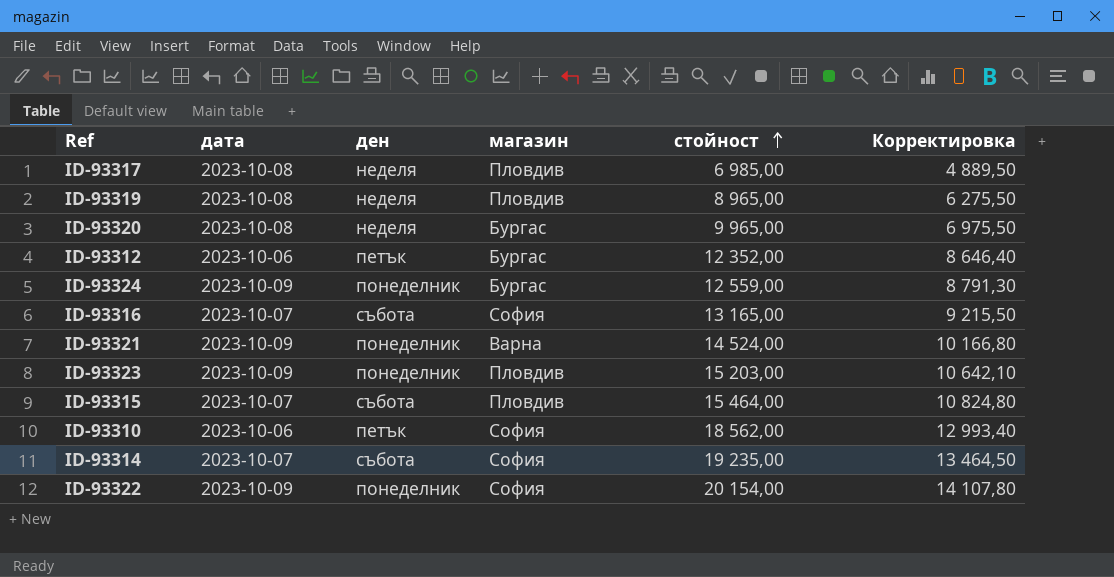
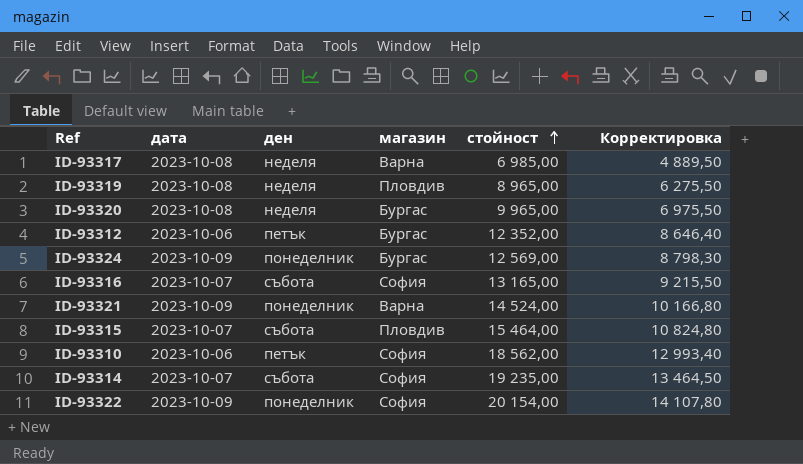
row ID-93323: 2023-10-09 | понеделник | Пловдив | 15 203,00 | 10 642,10 -> none
ID-93317 | магазин: Пловдив -> Варна
ID-93324 | стойност: 12 559,00 -> 12 569,00
ID-93324 | Корректировка: 8 791,30 -> 8 798,30

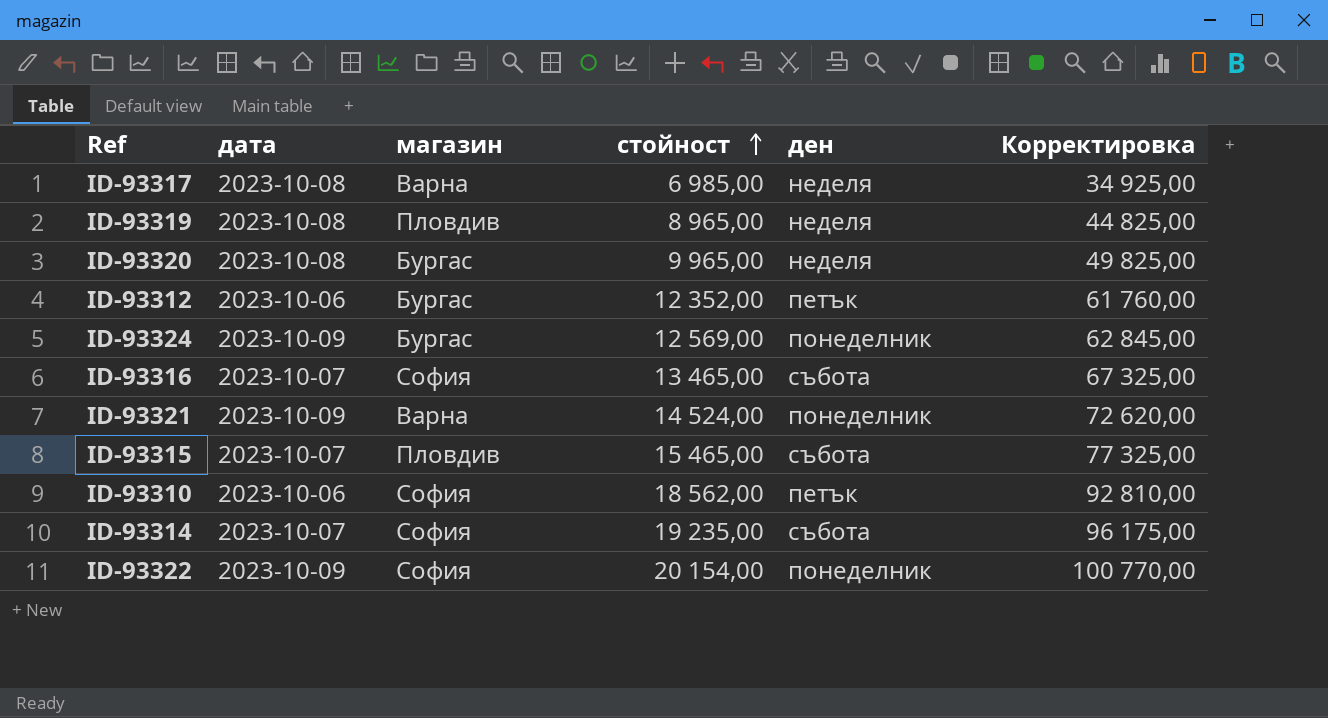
column ден | position: 3 -> 5
column Корректировка | formula: [стойност] * 0,7 -> [стойност] * 5
ID-93316 | стойност: 13 165,00 -> 13 465,00
ID-93315 | стойност: 15 464,00 -> 15 465,00

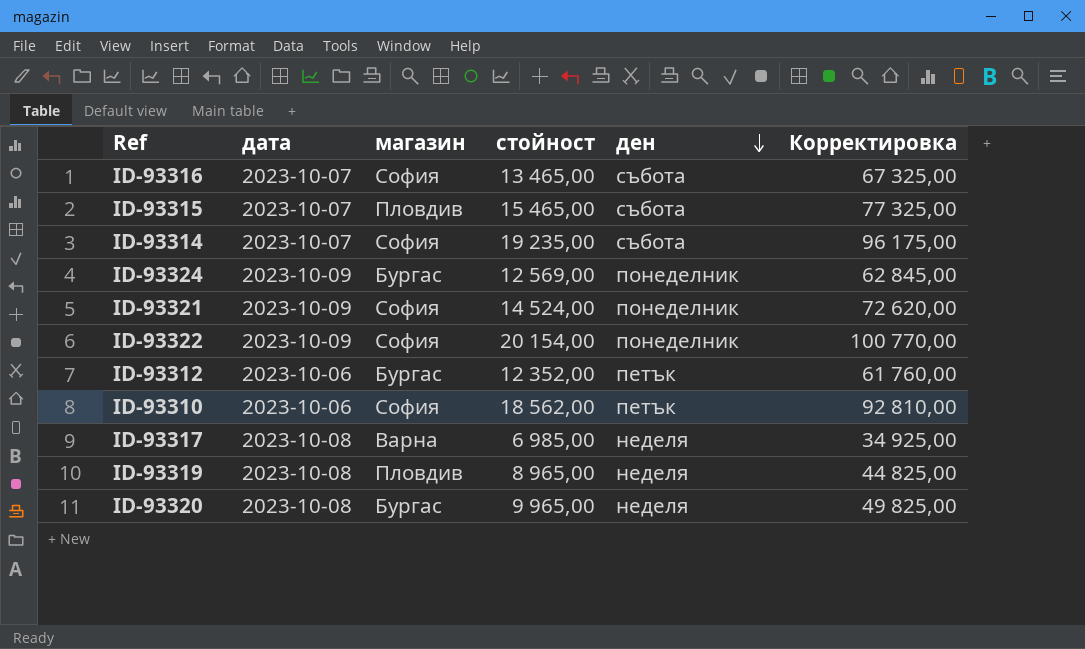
row order: стойност ascending -> ден descending
ID-93321 | магазин: Варна -> София

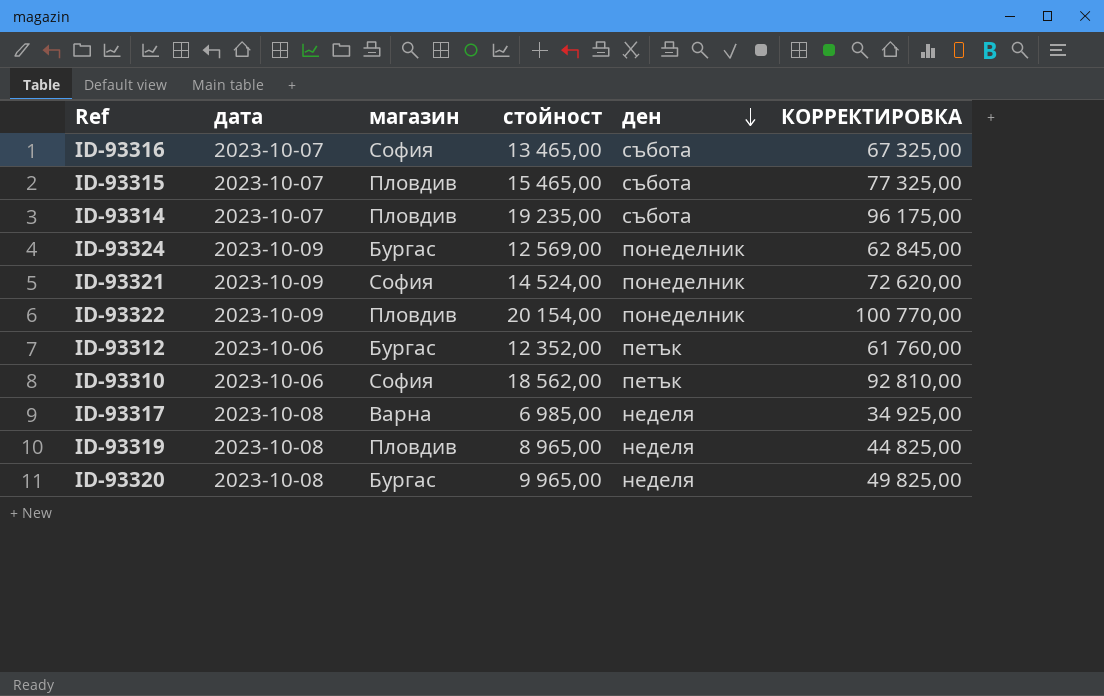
column name: Корректировка -> КОРРЕКТИРОВКА
ID-93314 | магазин: София -> Пловдив
ID-93322 | магазин: София -> Пловдив

